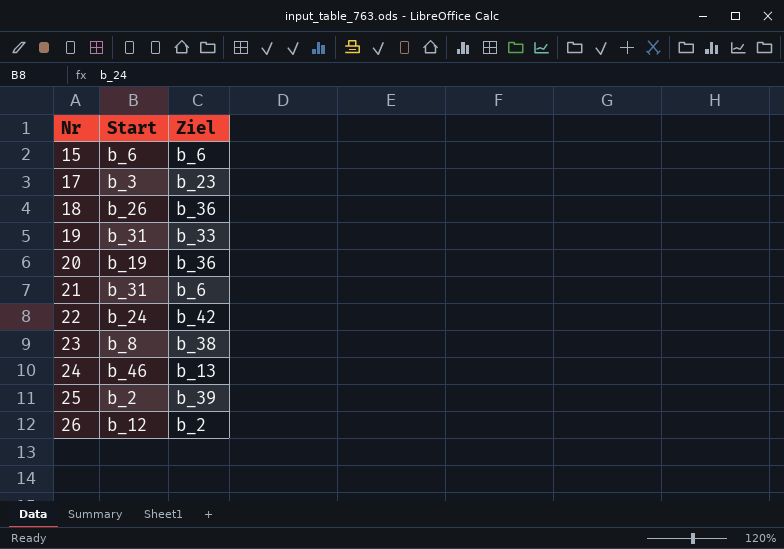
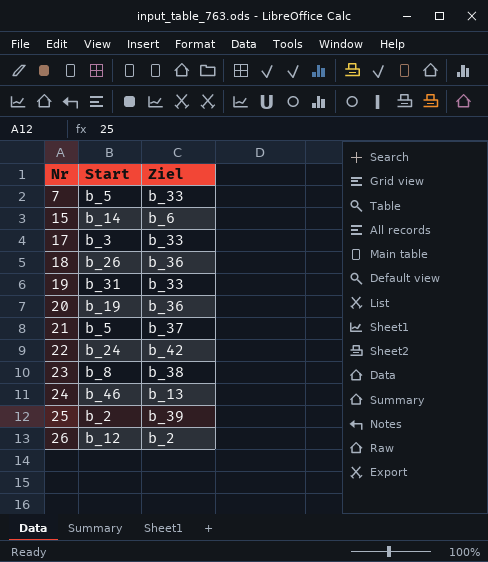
row 7: none -> b_5 | b_33
15 | Start: b_6 -> b_14
17 | Ziel: b_23 -> b_33
21 | Start: b_31 -> b_5
21 | Ziel: b_6 -> b_37

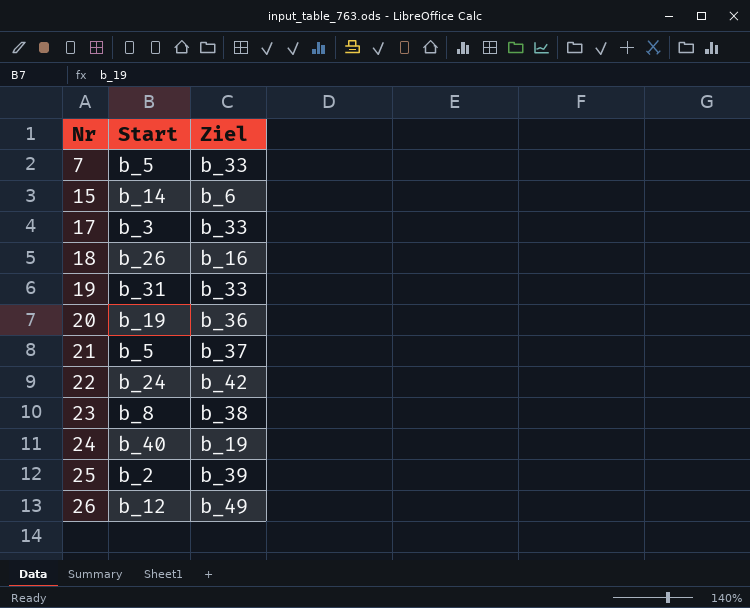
18 | Ziel: b_36 -> b_16
24 | Start: b_46 -> b_40
24 | Ziel: b_13 -> b_19
26 | Ziel: b_2 -> b_49

